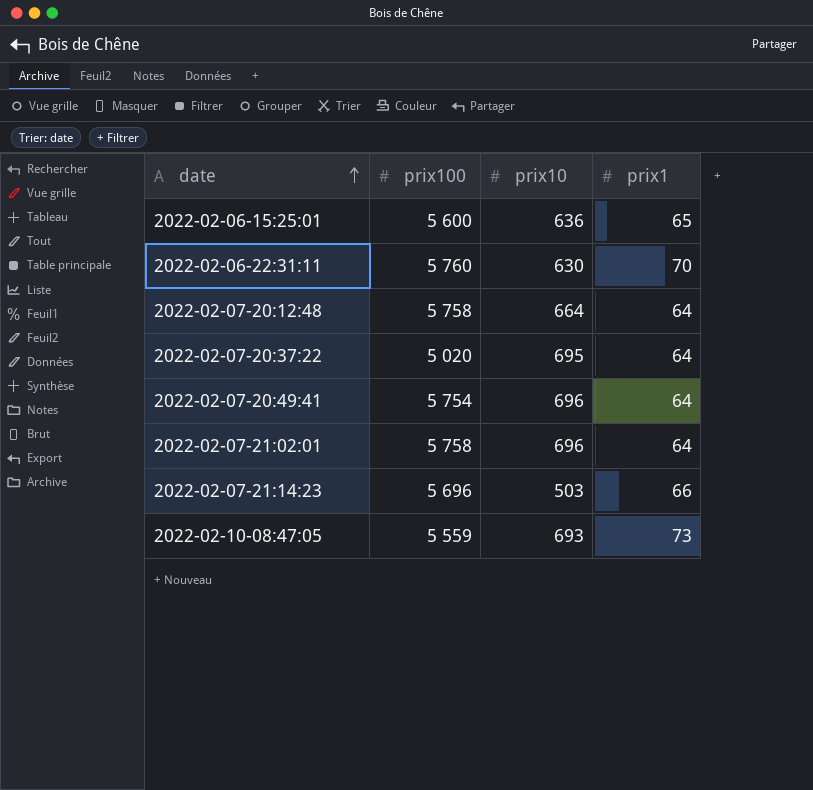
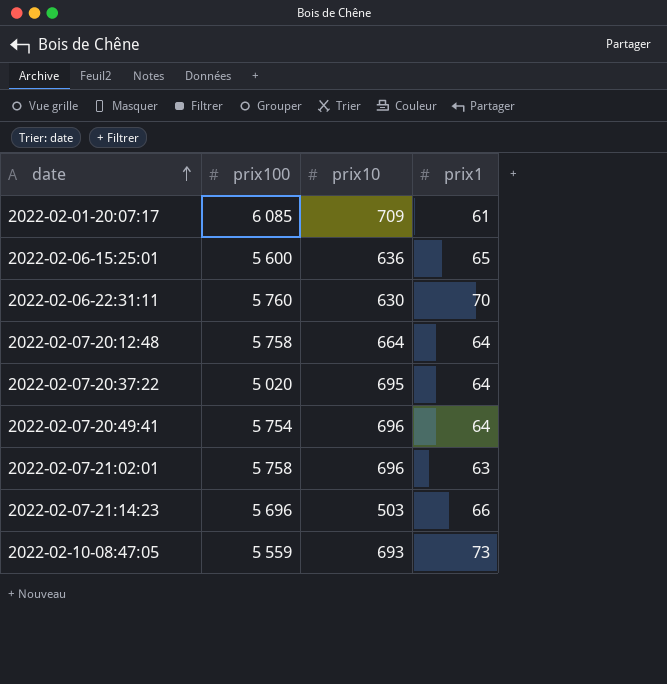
row 2022-02-01-20:07:17: none -> 6 085 | 709 | 61
2022-02-07-21:02:01 | prix1: 64 -> 63

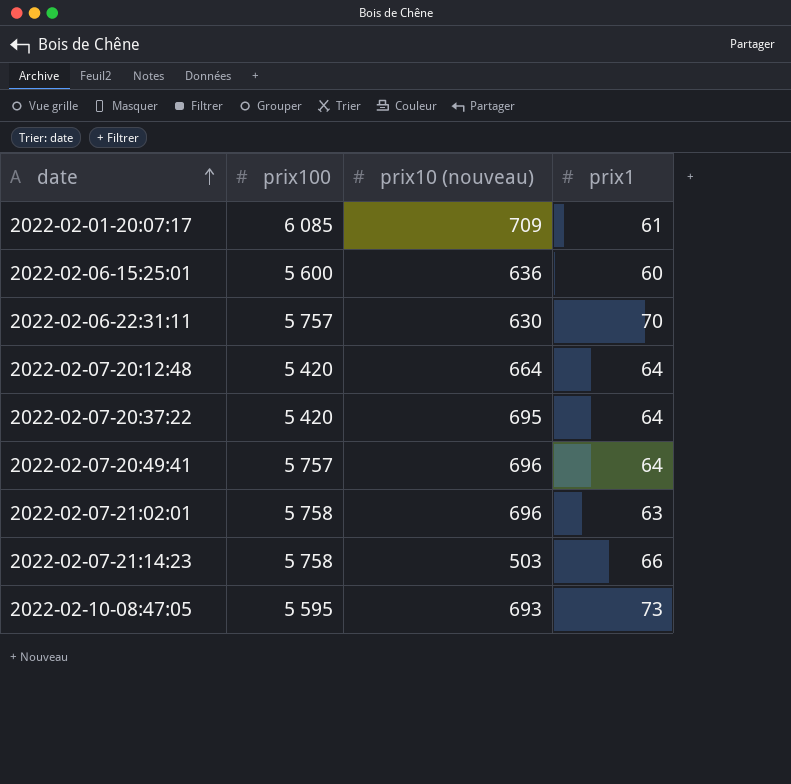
column name: prix10 -> prix10 (nouveau)
2022-02-06-15:25:01 | prix1: 65 -> 60
2022-02-06-22:31:11 | prix100: 5 760 -> 5 757
2022-02-07-20:12:48 | prix100: 5 758 -> 5 420
2022-02-07-20:37:22 | prix100: 5 020 -> 5 420
2022-02-07-20:49:41 | prix100: 5 754 -> 5 757
2022-02-07-21:14:23 | prix100: 5 696 -> 5 758
2022-02-10-08:47:05 | prix100: 5 559 -> 5 595

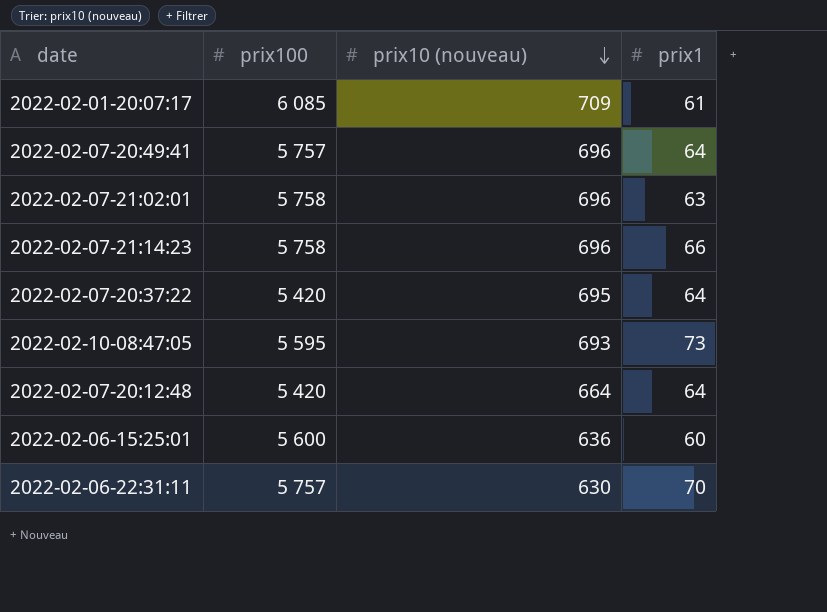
row order: date ascending -> prix10 (nouveau) descending
2022-02-07-21:14:23 | prix10 (nouveau): 503 -> 696

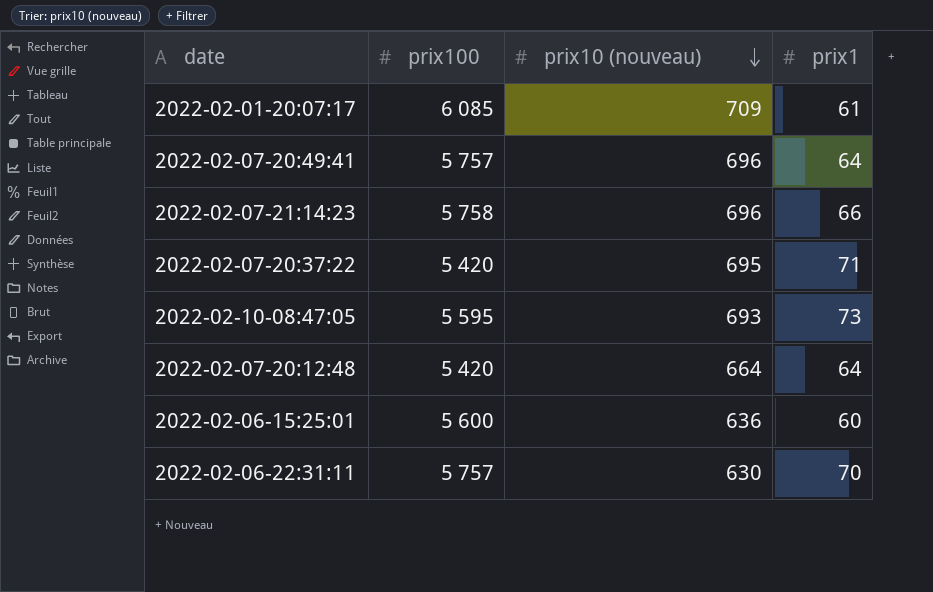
row 2022-02-07-21:02:01: 5 758 | 696 | 63 -> none
2022-02-07-20:37:22 | prix1: 64 -> 71

